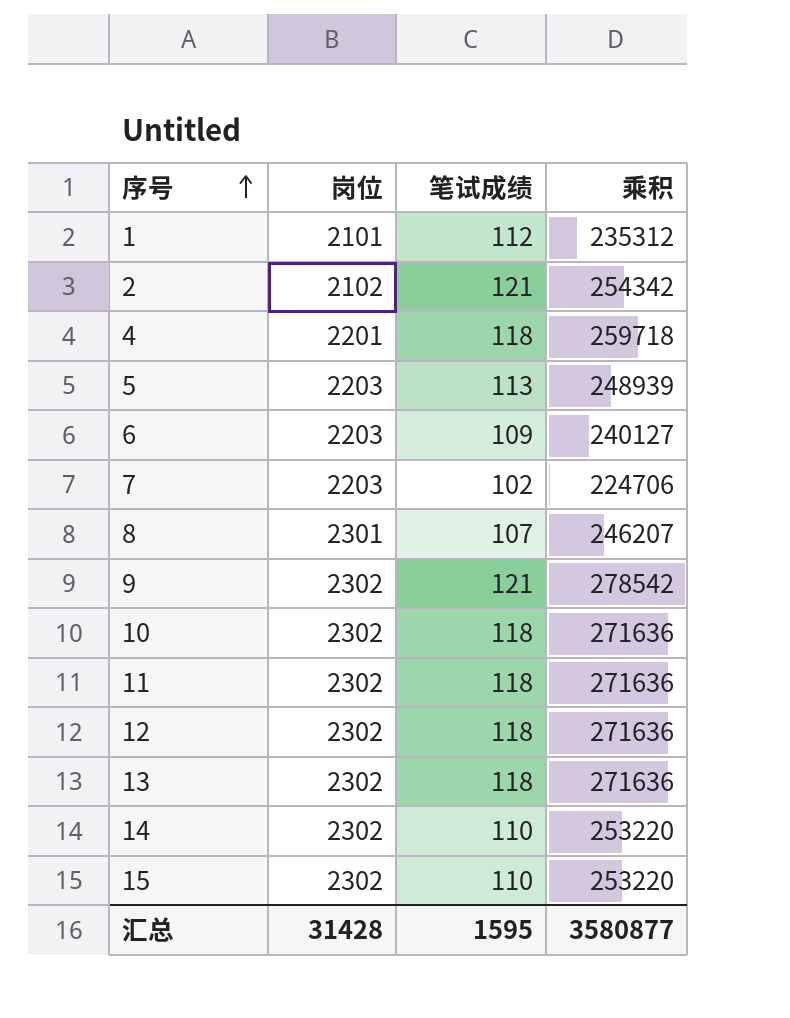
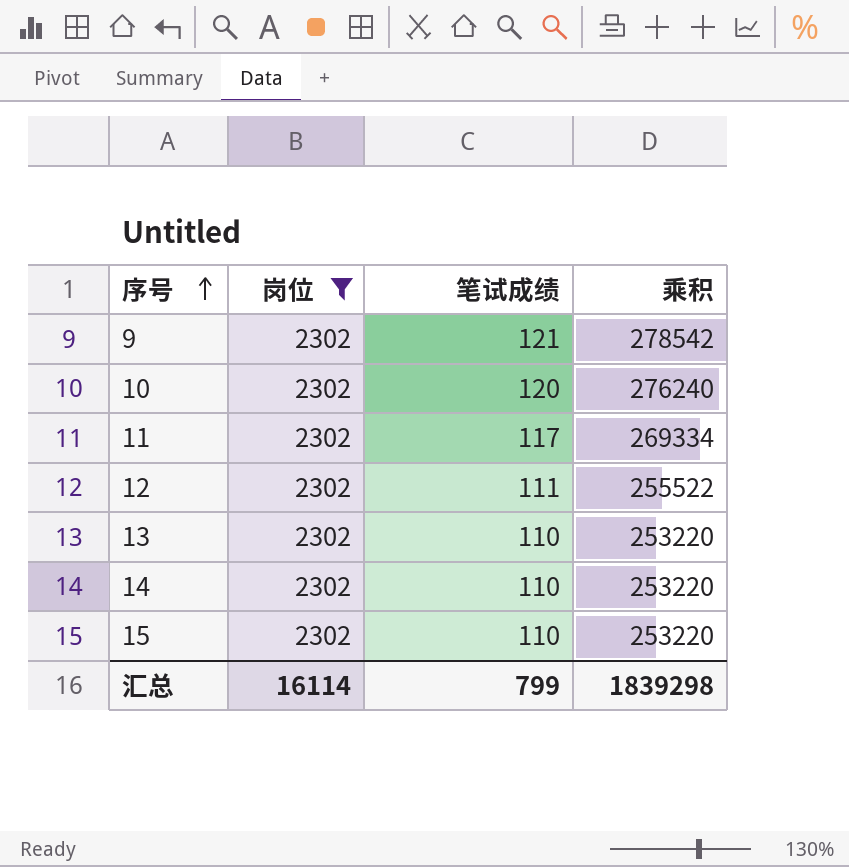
filter: none -> 岗位 = 2302
10 | 笔试成绩: 118 -> 120
10 | 乘积: 271636 -> 276240
11 | 笔试成绩: 118 -> 117
11 | 乘积: 271636 -> 269334
12 | 笔试成绩: 118 -> 111
12 | 乘积: 271636 -> 255522
13 | 笔试成绩: 118 -> 110
13 | 乘积: 271636 -> 253220
汇总 | 岗位: 31428 -> 16114
汇总 | 笔试成绩: 1595 -> 799
汇总 | 乘积: 3580877 -> 1839298

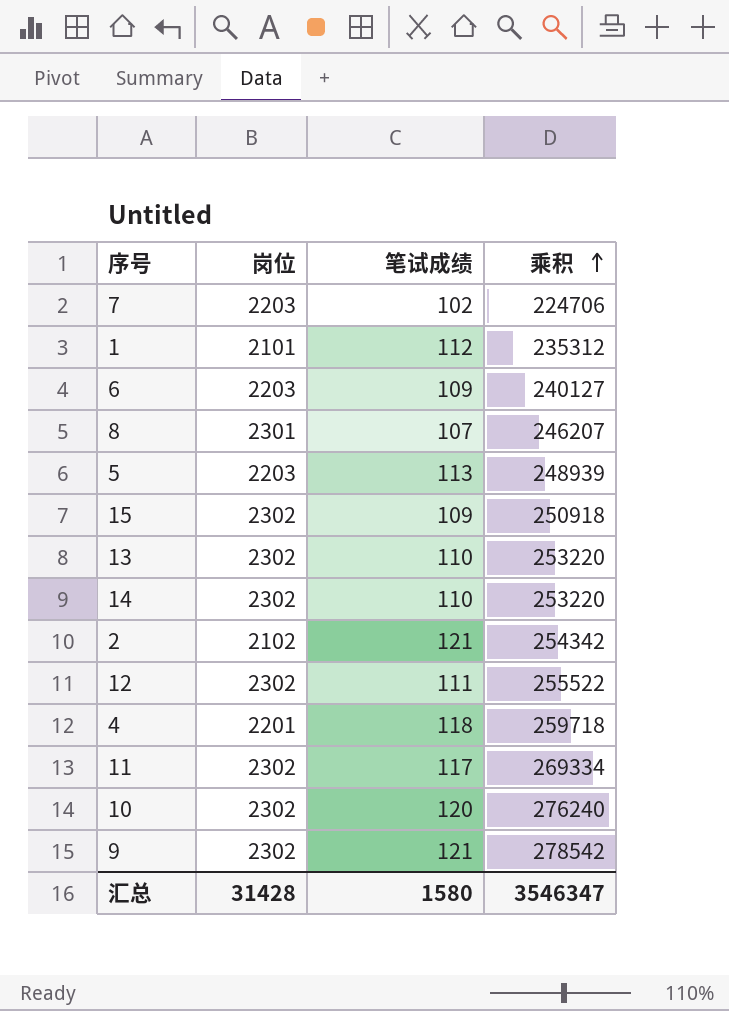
filter: 岗位 = 2302 -> none
row order: 序号 ascending -> 乘积 ascending
15 | 笔试成绩: 110 -> 109
15 | 乘积: 253220 -> 250918
汇总 | 岗位: 16114 -> 31428
汇总 | 笔试成绩: 799 -> 1580
汇总 | 乘积: 1839298 -> 3546347

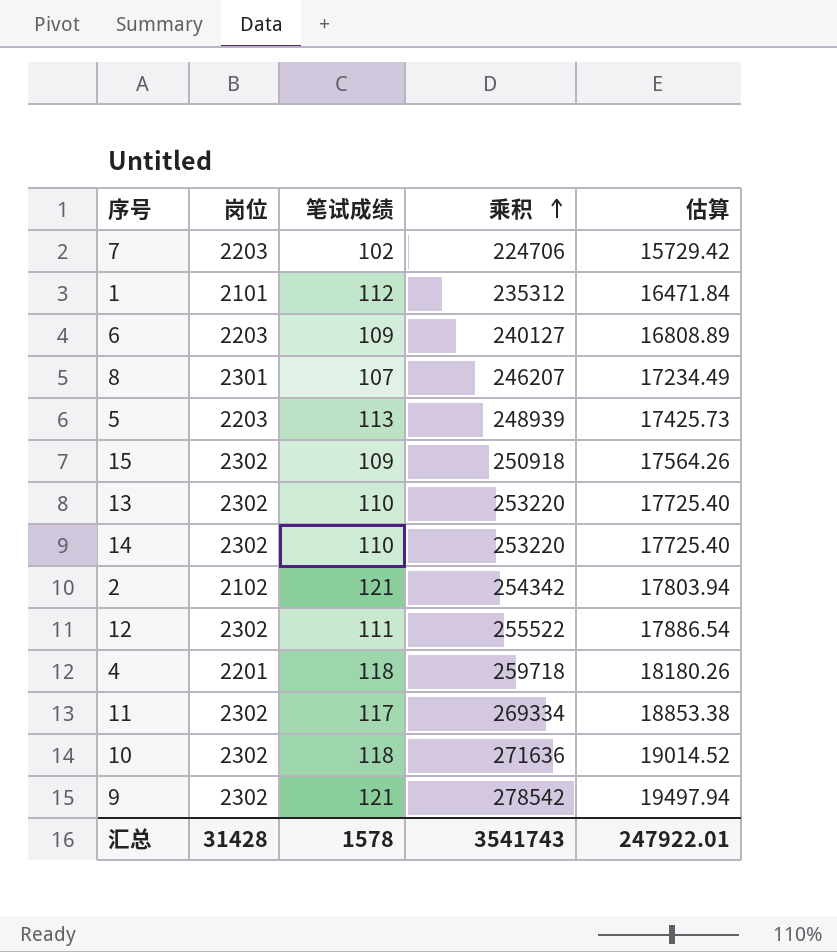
column 估算 | formula: none -> [乘积] * 0.07
10 | 笔试成绩: 120 -> 118
10 | 乘积: 276240 -> 271636
汇总 | 笔试成绩: 1580 -> 1578
汇总 | 乘积: 3546347 -> 3541743

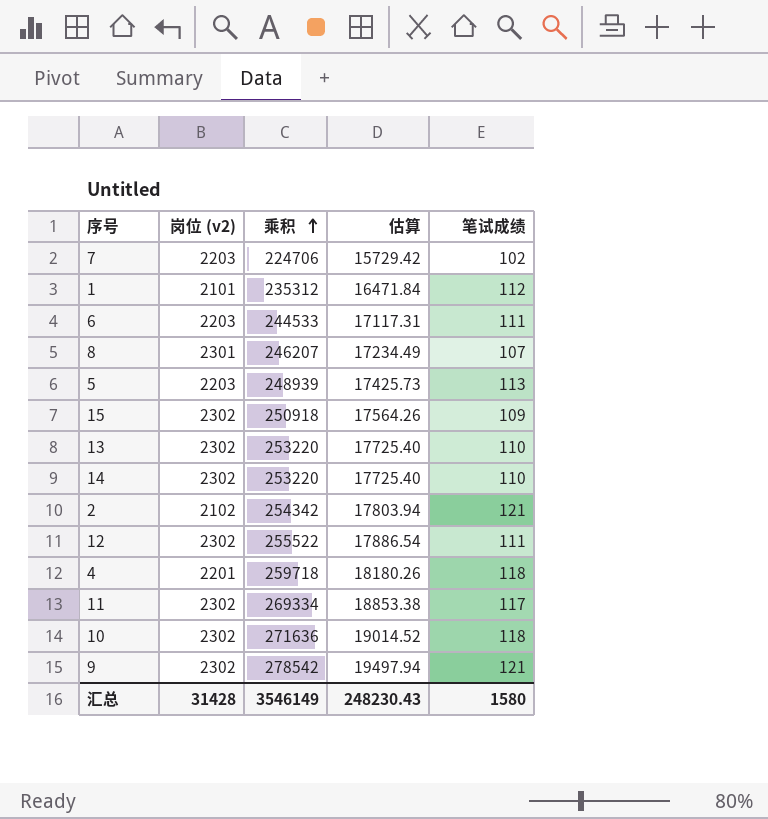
column name: 岗位 -> 岗位 (v2)
column 笔试成绩 | position: 3 -> 5
6 | 乘积: 240127 -> 244533
6 | 估算: 16808.89 -> 17117.31
6 | 笔试成绩: 109 -> 111
汇总 | 乘积: 3541743 -> 3546149
汇总 | 估算: 247922.01 -> 248230.43
汇总 | 笔试成绩: 1578 -> 1580

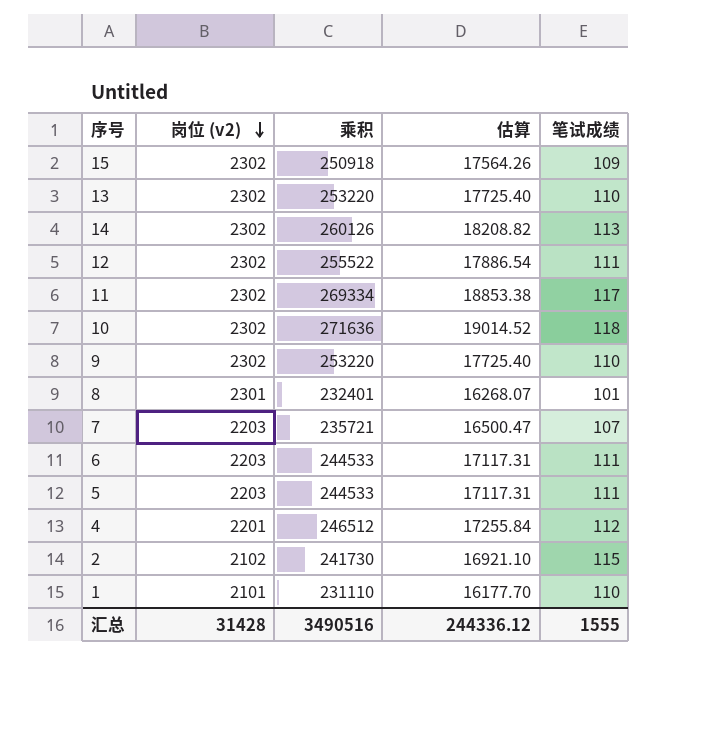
row order: 乘积 ascending -> 岗位 (v2) descending
14 | 乘积: 253220 -> 260126
14 | 估算: 17725.40 -> 18208.82
14 | 笔试成绩: 110 -> 113
9 | 乘积: 278542 -> 253220
9 | 估算: 19497.94 -> 17725.40
9 | 笔试成绩: 121 -> 110
8 | 乘积: 246207 -> 232401
8 | 估算: 17234.49 -> 16268.07
8 | 笔试成绩: 107 -> 101
7 | 乘积: 224706 -> 235721
7 | 估算: 15729.42 -> 16500.47
7 | 笔试成绩: 102 -> 107
5 | 乘积: 248939 -> 244533
5 | 估算: 17425.73 -> 17117.31
5 | 笔试成绩: 113 -> 111
4 | 乘积: 259718 -> 246512
4 | 估算: 18180.26 -> 17255.84
4 | 笔试成绩: 118 -> 112
2 | 乘积: 254342 -> 241730
2 | 估算: 17803.94 -> 16921.10
2 | 笔试成绩: 121 -> 115
1 | 乘积: 235312 -> 231110
1 | 估算: 16471.84 -> 16177.70
1 | 笔试成绩: 112 -> 110
汇总 | 乘积: 3546149 -> 3490516
汇总 | 估算: 248230.43 -> 244336.12
汇总 | 笔试成绩: 1580 -> 1555

